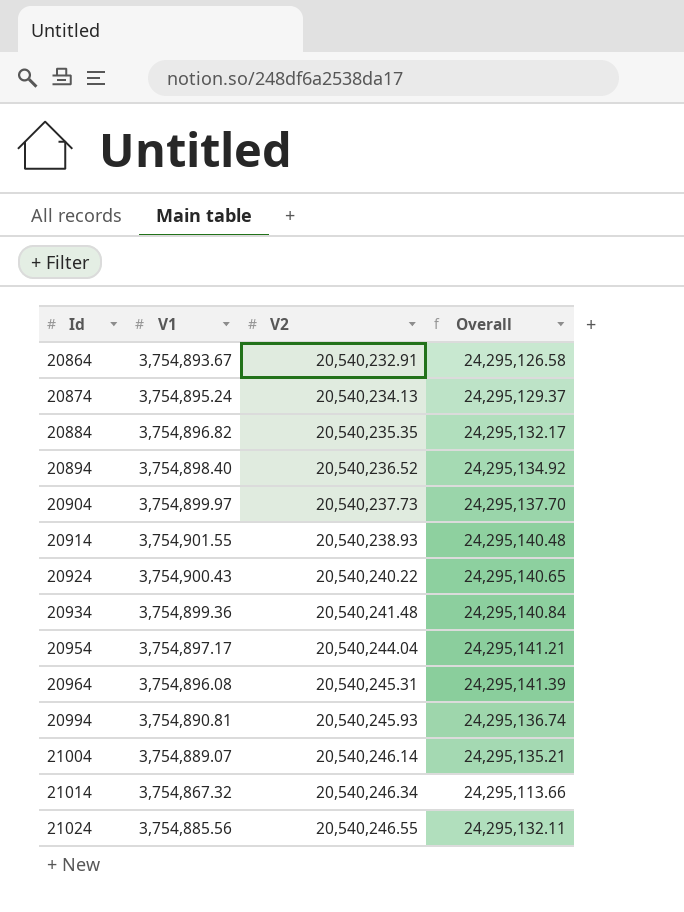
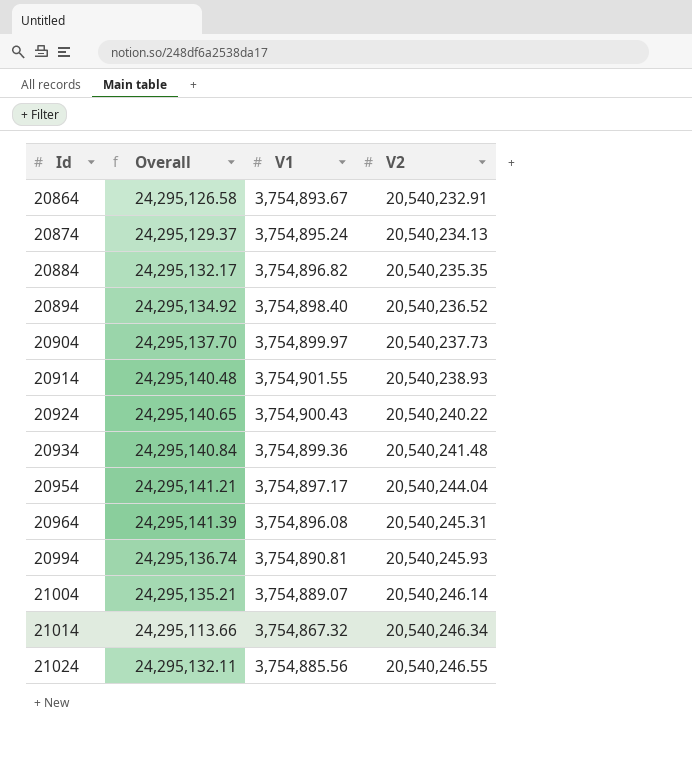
column Overall | position: 4 -> 2

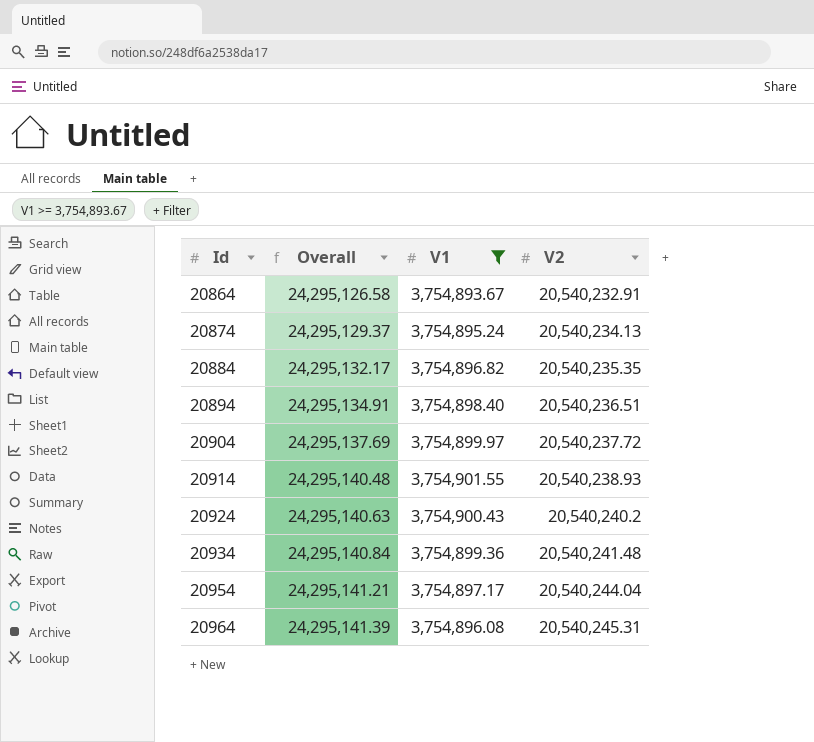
filter: none -> V1 >= 3,754,893.67
20894 | Overall: 24,295,134.92 -> 24,295,134.91
20894 | V2: 20,540,236.52 -> 20,540,236.51
20904 | Overall: 24,295,137.70 -> 24,295,137.69
20904 | V2: 20,540,237.73 -> 20,540,237.72
20924 | Overall: 24,295,140.65 -> 24,295,140.63
20924 | V2: 20,540,240.22 -> 20,540,240.2

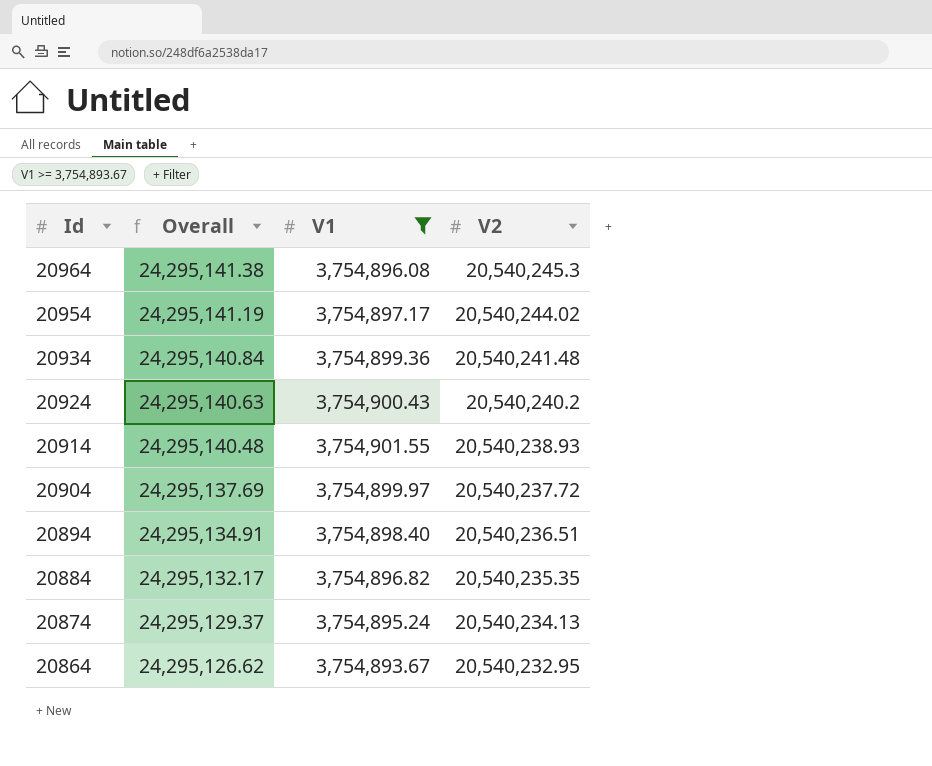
row order: Id ascending -> Id descending
20964 | Overall: 24,295,141.39 -> 24,295,141.38
20964 | V2: 20,540,245.31 -> 20,540,245.3
20954 | Overall: 24,295,141.21 -> 24,295,141.19
20954 | V2: 20,540,244.04 -> 20,540,244.02
20864 | Overall: 24,295,126.58 -> 24,295,126.62
20864 | V2: 20,540,232.91 -> 20,540,232.95

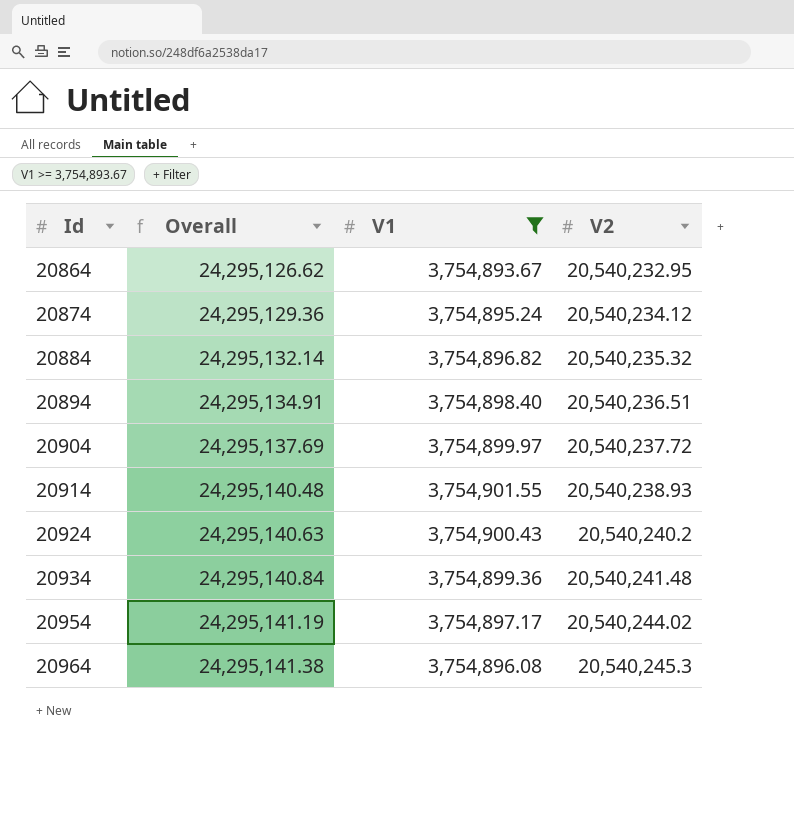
row order: Id descending -> Id ascending
20874 | Overall: 24,295,129.37 -> 24,295,129.36
20874 | V2: 20,540,234.13 -> 20,540,234.12
20884 | Overall: 24,295,132.17 -> 24,295,132.14
20884 | V2: 20,540,235.35 -> 20,540,235.32

